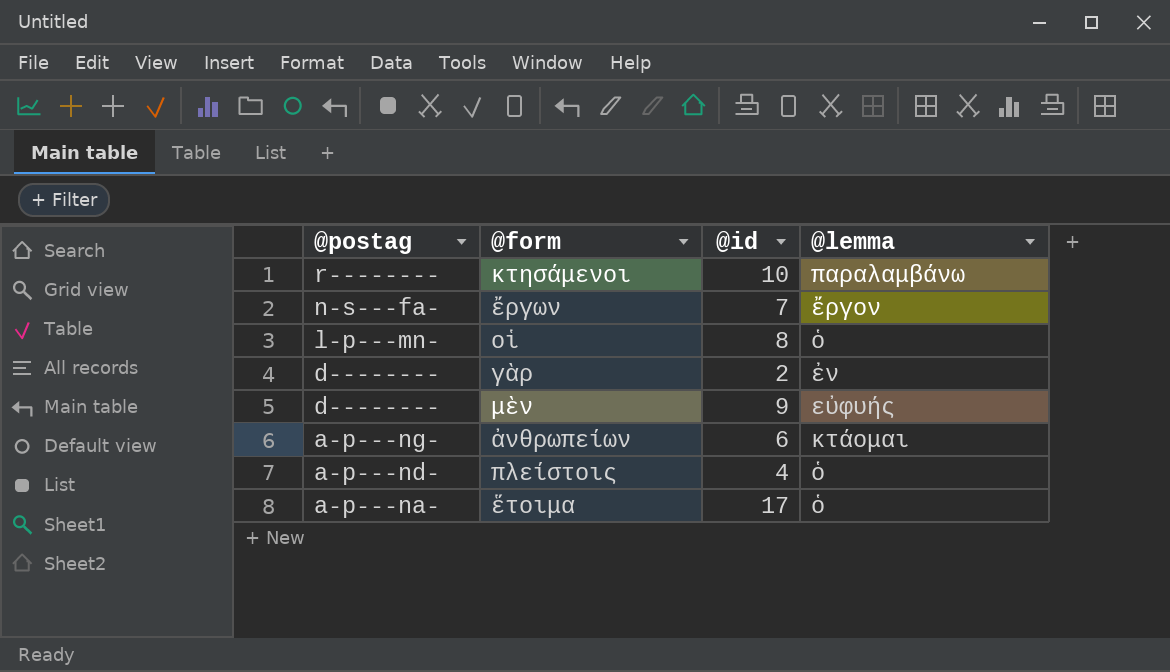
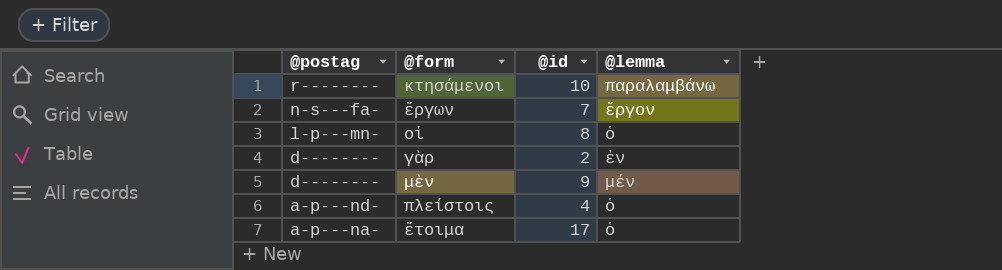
row ἀνθρωπείων: a-p---ng- | 6 | κτάομαι -> none
μὲν | @lemma: εὐφυής -> μέν

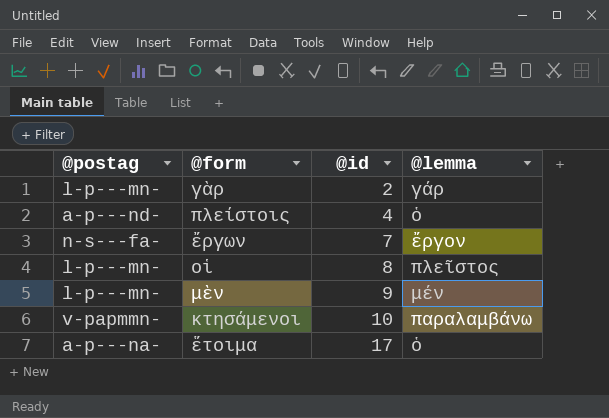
row order: @postag descending -> @id ascending
γὰρ | @postag: d-------- -> l-p---mn-
γὰρ | @lemma: ἐν -> γάρ
οἱ | @lemma: ὁ -> πλεῖστος
μὲν | @postag: d-------- -> l-p---mn-
κτησάμενοι | @postag: r-------- -> v-papmmn-

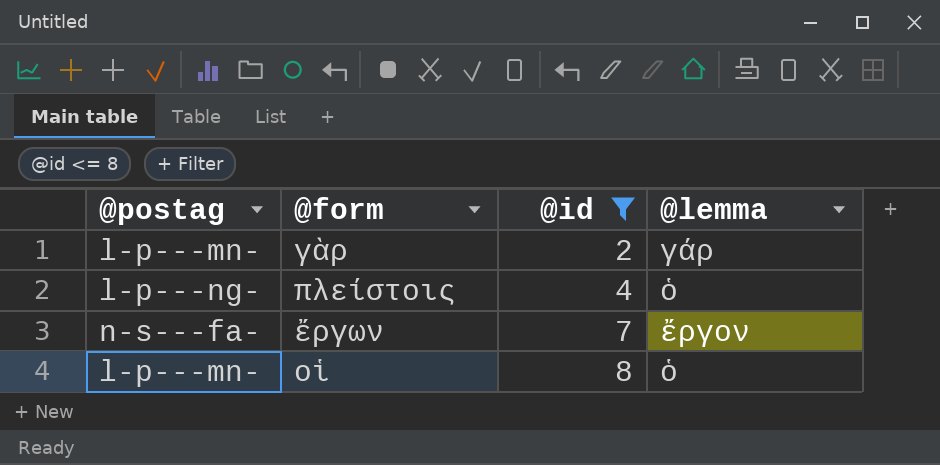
filter: none -> @id <= 8
πλείστοις | @postag: a-p---nd- -> l-p---ng-
οἱ | @lemma: πλεῖστος -> ὁ

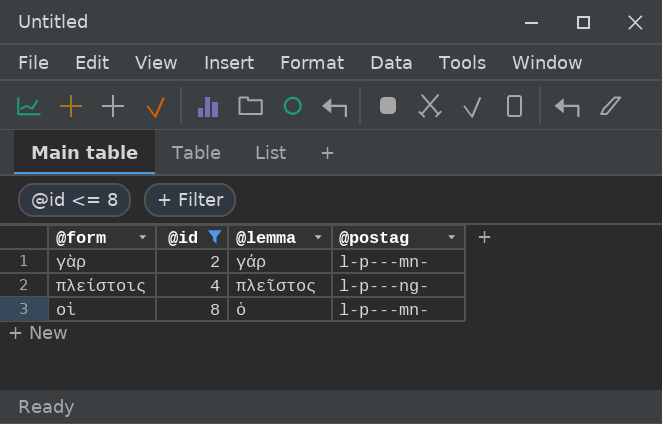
column @postag | position: 1 -> 4
row ἔργων: n-s---fa- | 7 | ἔργον -> none
πλείστοις | @lemma: ὁ -> πλεῖστος

